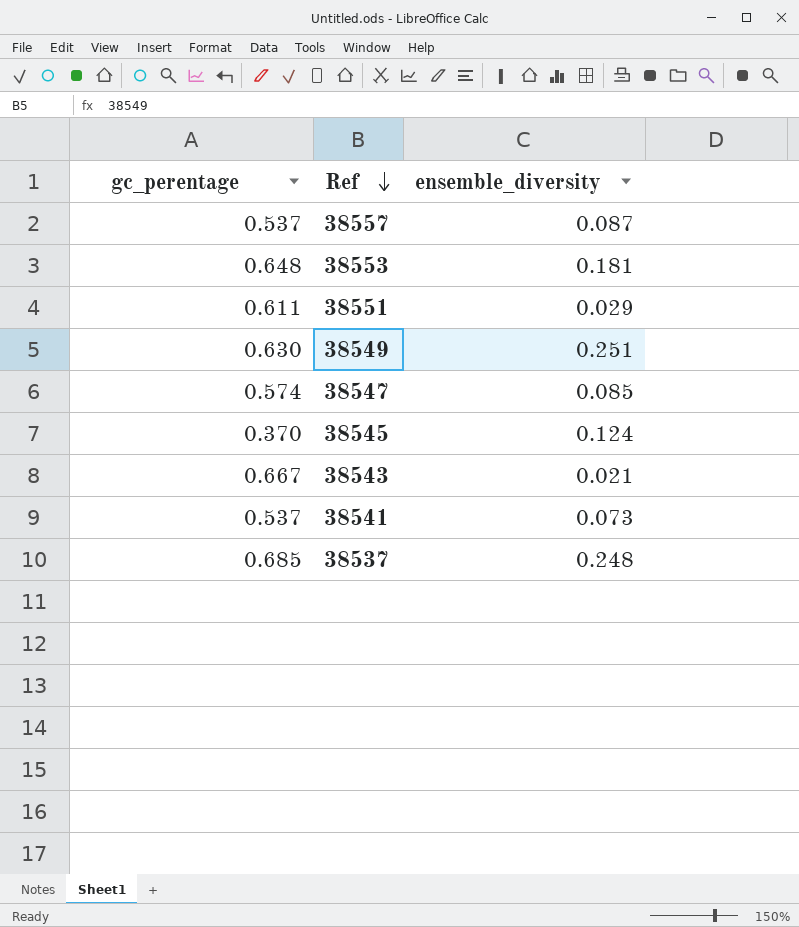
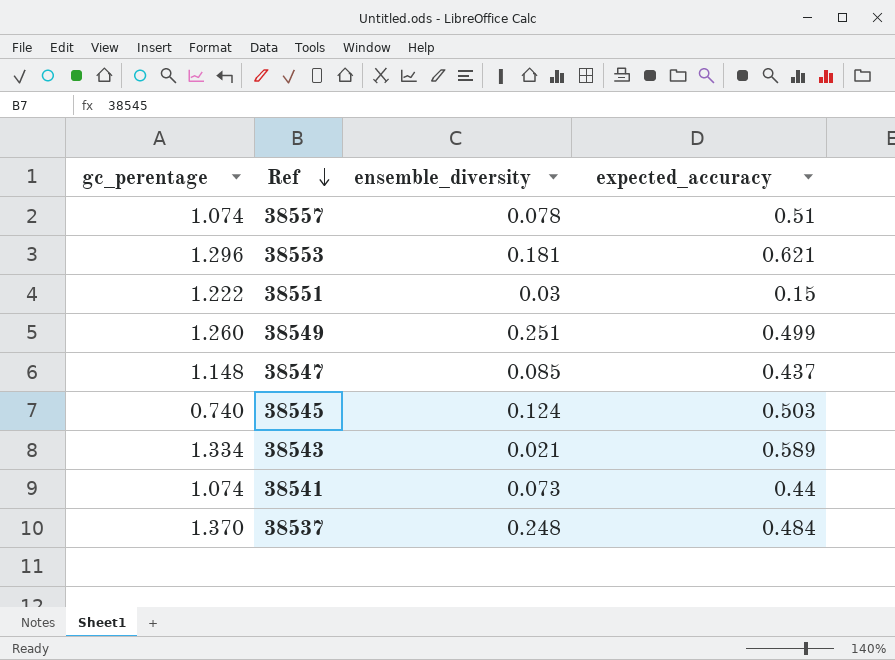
column expected_accuracy | position: none -> 4
38557 | gc_perentage: 0.537 -> 1.074
38557 | ensemble_diversity: 0.087 -> 0.078
38553 | gc_perentage: 0.648 -> 1.296
38551 | gc_perentage: 0.611 -> 1.222
38551 | ensemble_diversity: 0.029 -> 0.03
38549 | gc_perentage: 0.630 -> 1.260
38547 | gc_perentage: 0.574 -> 1.148
38545 | gc_perentage: 0.370 -> 0.740
38543 | gc_perentage: 0.667 -> 1.334
38541 | gc_perentage: 0.537 -> 1.074
38537 | gc_perentage: 0.685 -> 1.370

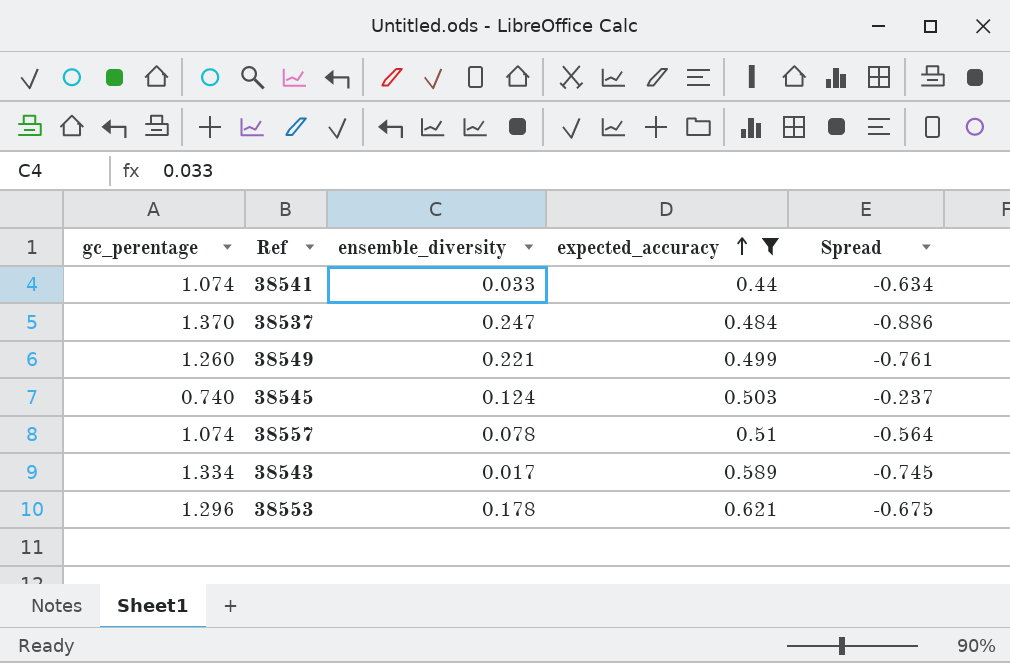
filter: none -> expected_accuracy >= 0.44
row order: Ref descending -> expected_accuracy ascending
column Spread | formula: none -> [expected_accuracy] - [gc_perentage]
38541 | ensemble_diversity: 0.073 -> 0.033
38537 | ensemble_diversity: 0.248 -> 0.247
38549 | ensemble_diversity: 0.251 -> 0.221
38543 | ensemble_diversity: 0.021 -> 0.017
38553 | ensemble_diversity: 0.181 -> 0.178

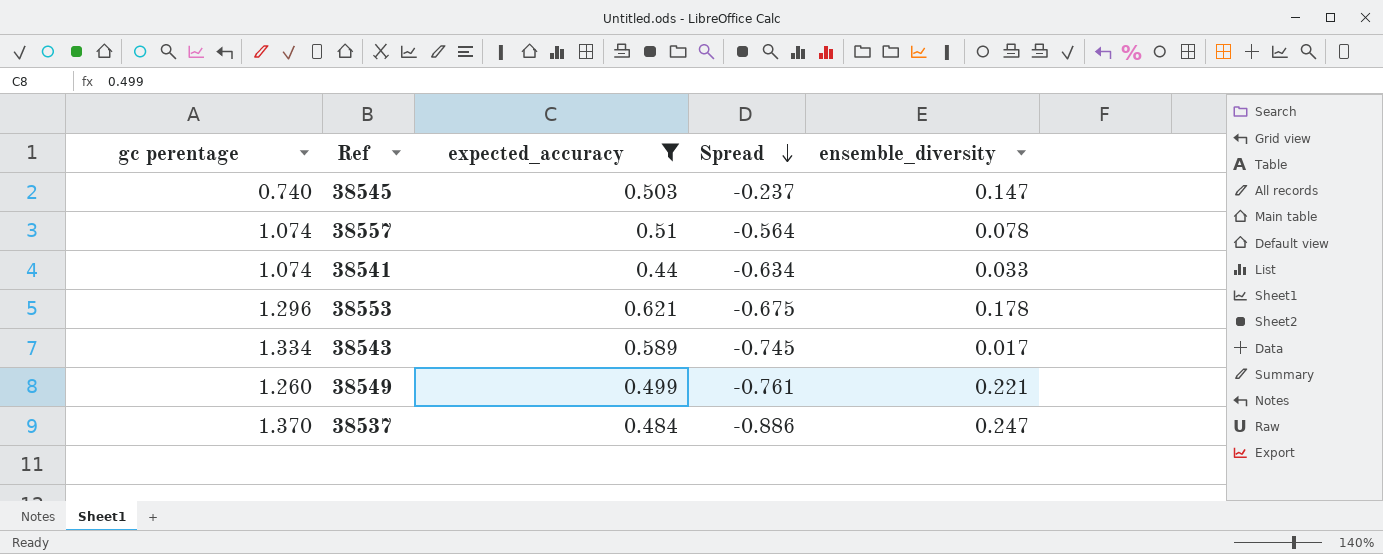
row order: expected_accuracy ascending -> Spread descending
column name: gc_perentage -> gc perentage
column ensemble_diversity | position: 3 -> 5
38545 | ensemble_diversity: 0.124 -> 0.147

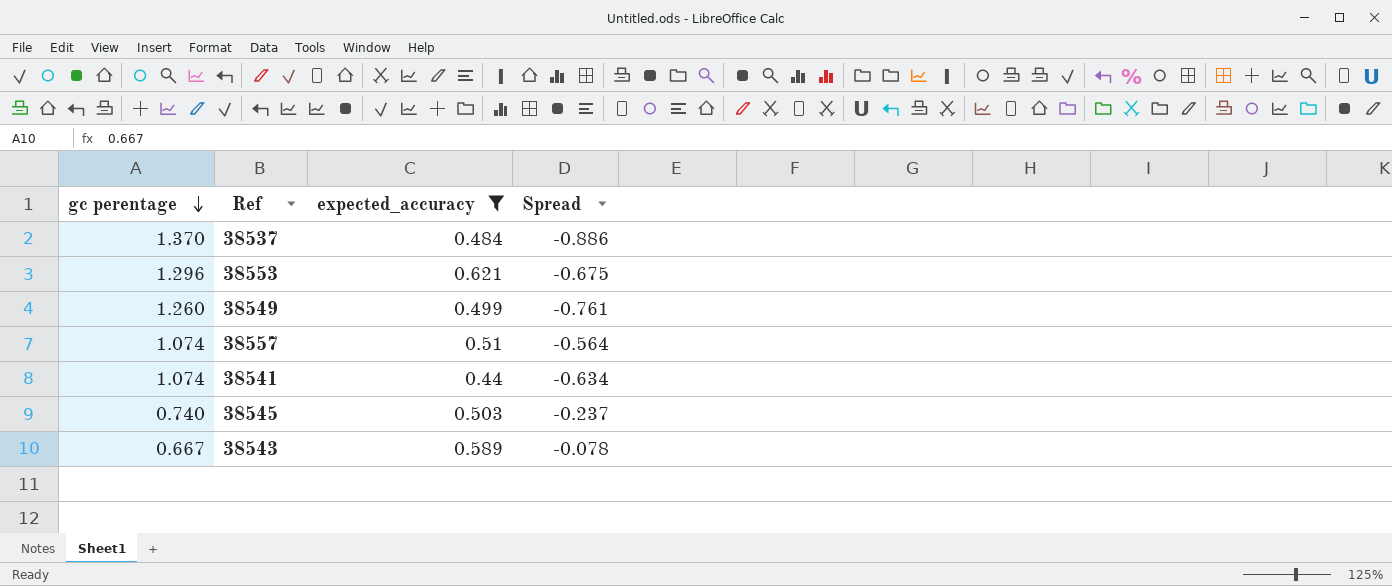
row order: Spread descending -> gc perentage descending
column ensemble_diversity | position: 5 -> none
38543 | gc perentage: 1.334 -> 0.667
38543 | Spread: -0.745 -> -0.078

